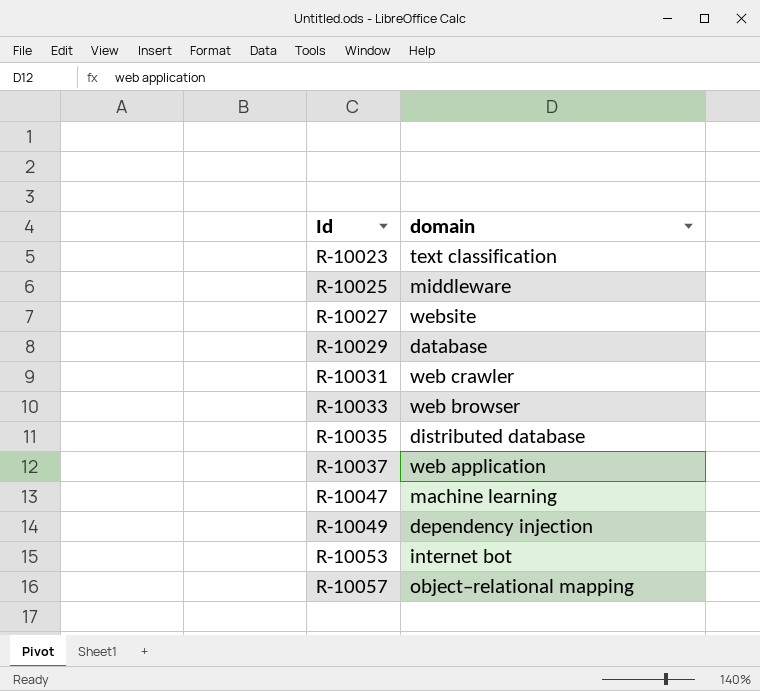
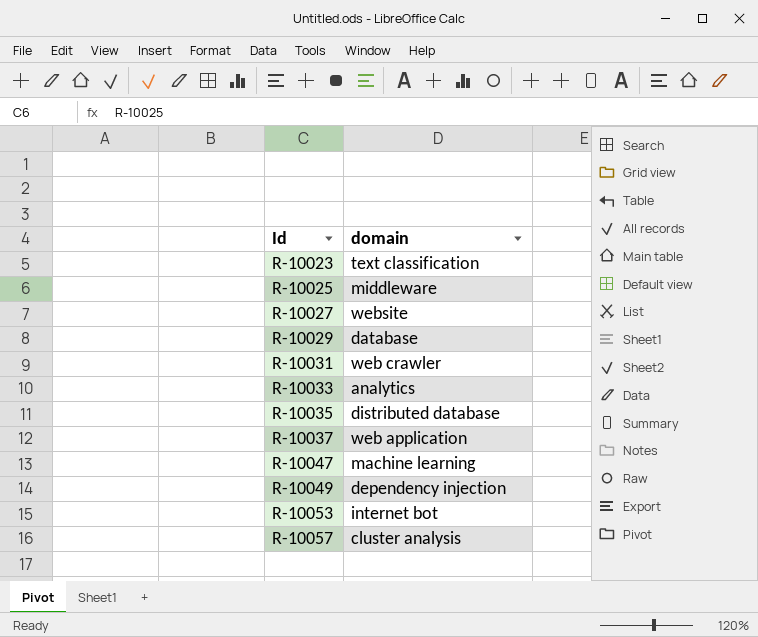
R-10033 | domain: web browser -> analytics
R-10057 | domain: object–relational mapping -> cluster analysis

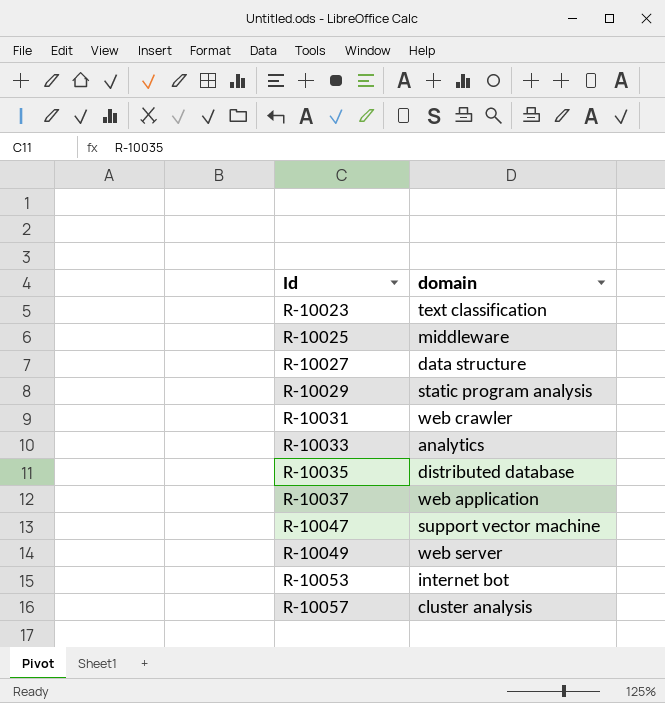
R-10027 | domain: website -> data structure
R-10029 | domain: database -> static program analysis
R-10047 | domain: machine learning -> support vector machine
R-10049 | domain: dependency injection -> web server

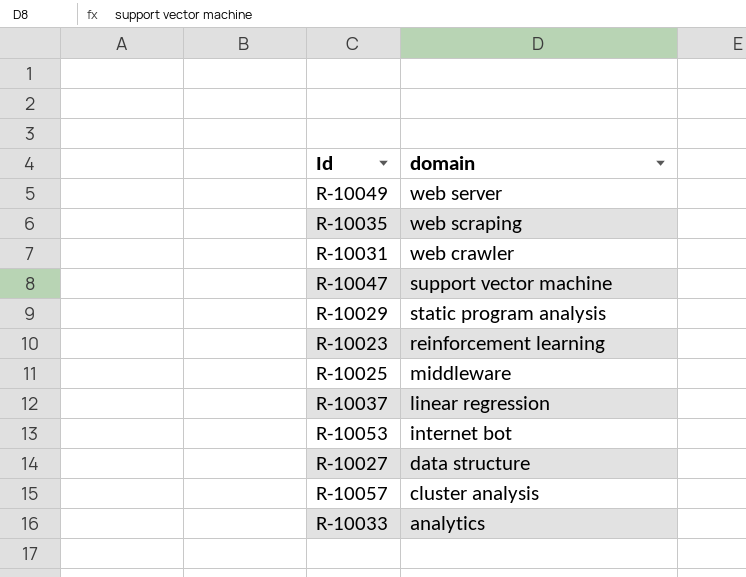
row order: Id ascending -> domain descending
R-10035 | domain: distributed database -> web scraping
R-10023 | domain: text classification -> reinforcement learning
R-10037 | domain: web application -> linear regression

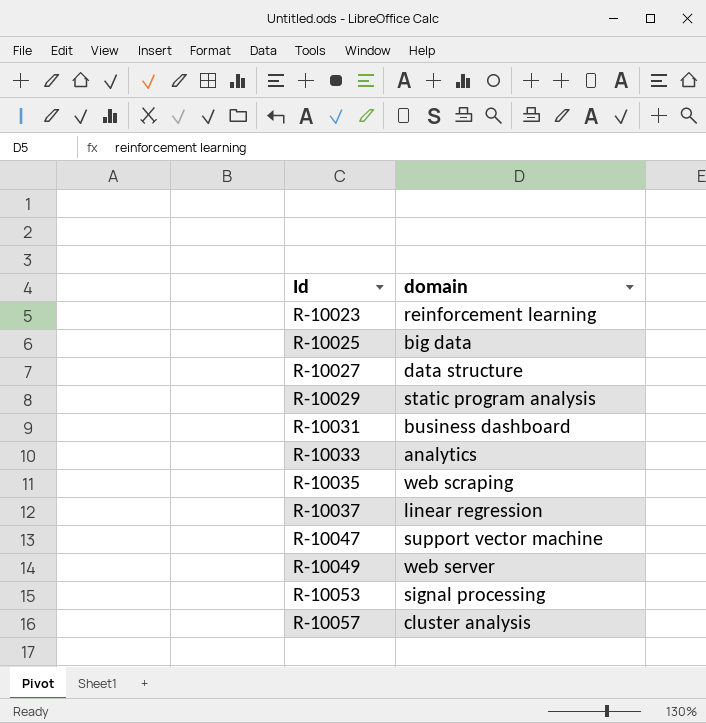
row order: domain descending -> Id ascending
R-10025 | domain: middleware -> big data
R-10031 | domain: web crawler -> business dashboard
R-10053 | domain: internet bot -> signal processing

